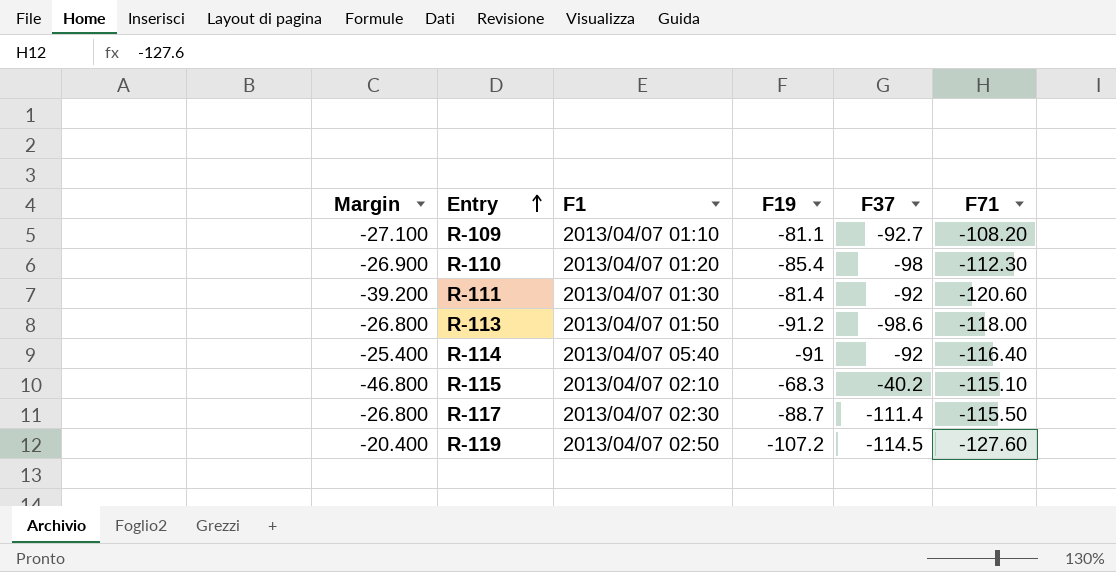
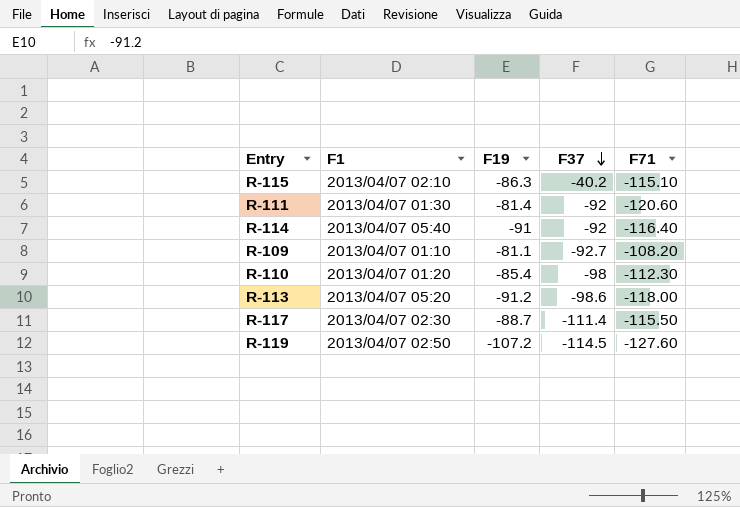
row order: Entry ascending -> F37 descending
column Margin | formula: [F71] - [F19] -> none
R-115 | F19: -68.3 -> -86.3
R-113 | F1: 2013/04/07 01:50 -> 2013/04/07 05:20

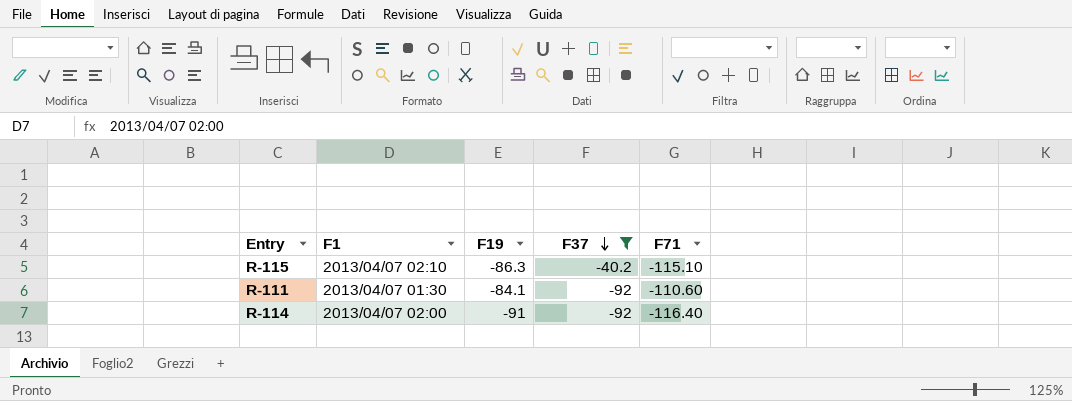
filter: none -> F37 >= -92
R-111 | F19: -81.4 -> -84.1
R-111 | F71: -120.60 -> -110.60
R-114 | F1: 2013/04/07 05:40 -> 2013/04/07 02:00

